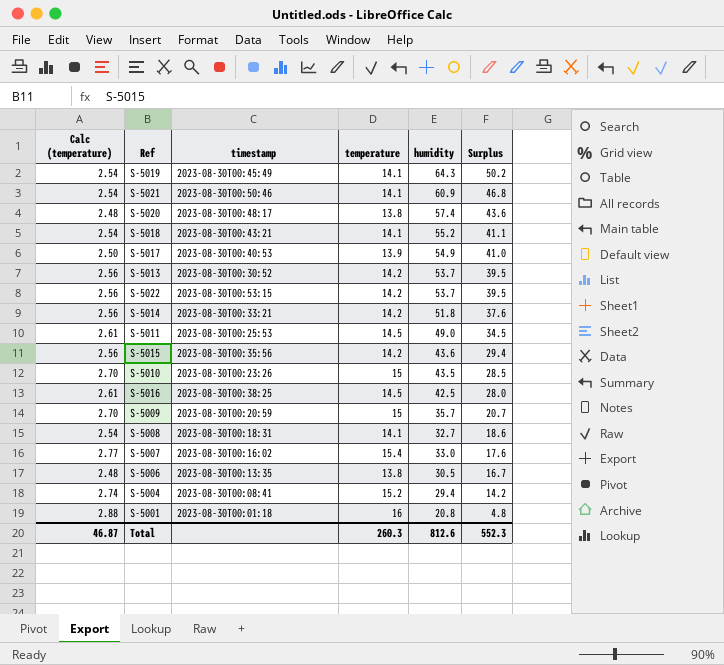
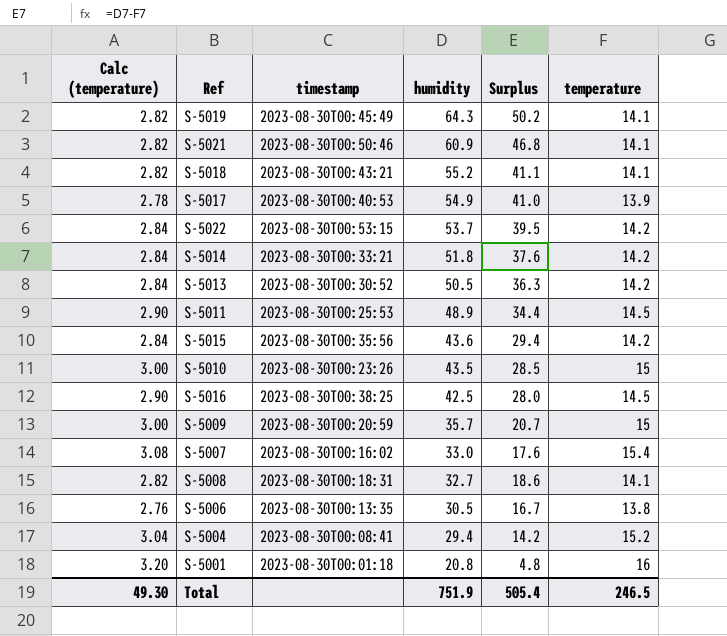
row order: Surplus descending -> humidity descending
column Calc (temperature) | formula: [temperature] * 0.18 -> [temperature] * 0.2
column temperature | position: 4 -> 6
row S-5020: 2.48 | 2023-08-30T00:48:17 | 13.8 | 57.4 | 43.6 -> none
S-5013 | humidity: 53.7 -> 50.5
S-5013 | Surplus: 39.5 -> 36.3
S-5011 | humidity: 49.0 -> 48.9
S-5011 | Surplus: 34.5 -> 34.4
Total | Calc (temperature): 46.87 -> 49.30
Total | humidity: 812.6 -> 751.9
Total | Surplus: 552.3 -> 505.4
Total | temperature: 260.3 -> 246.5

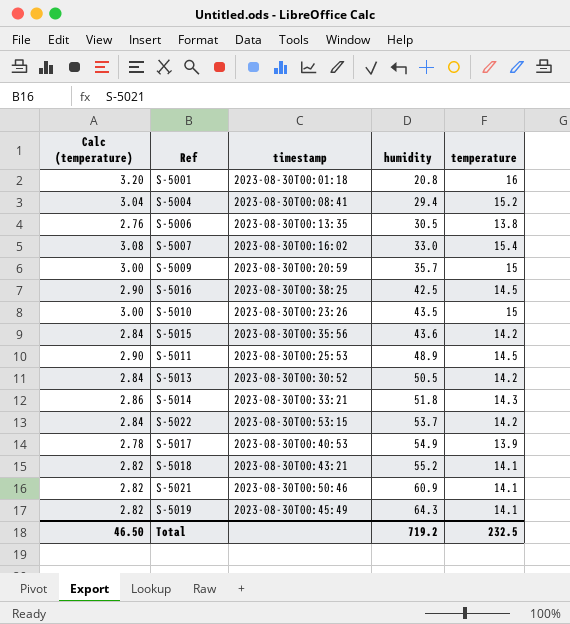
row order: humidity descending -> humidity ascending
column Surplus | formula: [humidity] - [temperature] -> none
row S-5008: 2.82 | 2023-08-30T00:18:31 | 32.7 | 18.6 | 14.1 -> none
S-5014 | Calc (temperature): 2.84 -> 2.86
S-5014 | temperature: 14.2 -> 14.3
Total | Calc (temperature): 49.30 -> 46.50
Total | humidity: 751.9 -> 719.2
Total | temperature: 246.5 -> 232.5

